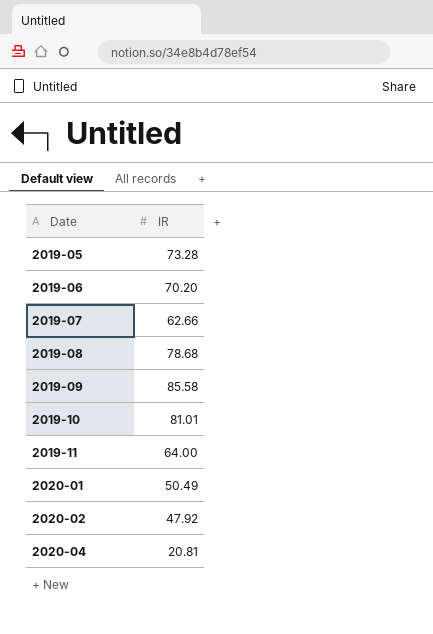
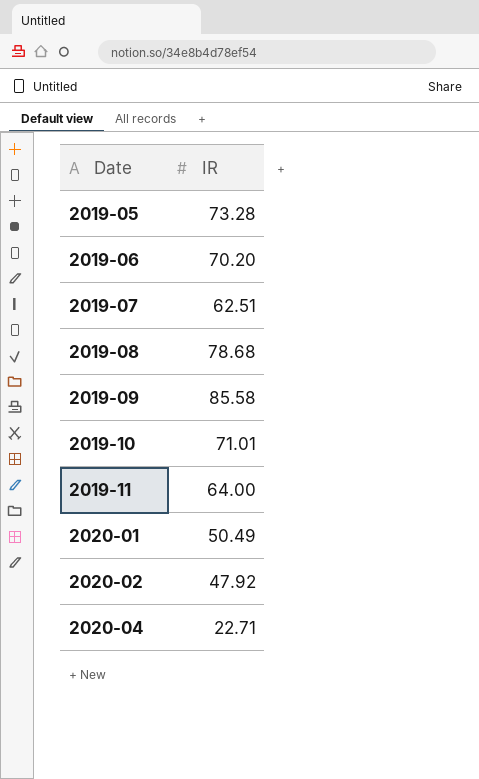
2019-07 | IR: 62.66 -> 62.51
2019-10 | IR: 81.01 -> 71.01
2020-04 | IR: 20.81 -> 22.71

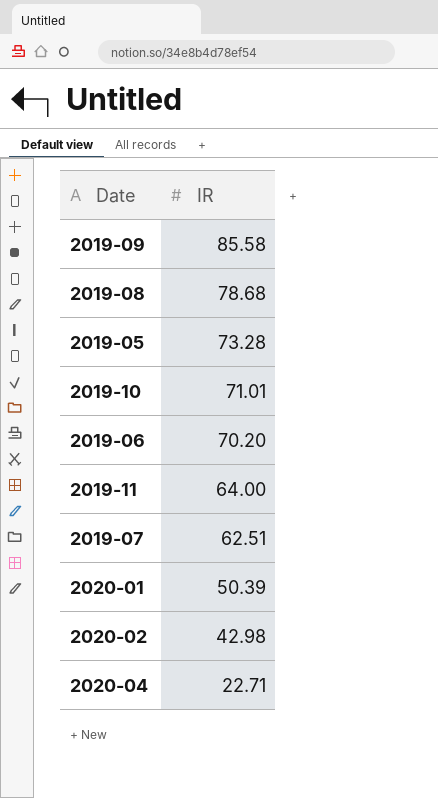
row order: Date ascending -> IR descending
2020-01 | IR: 50.49 -> 50.39
2020-02 | IR: 47.92 -> 42.98

